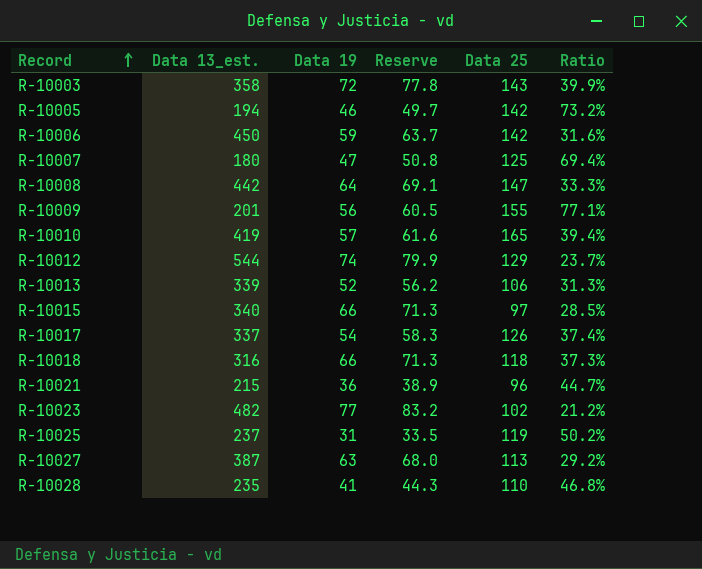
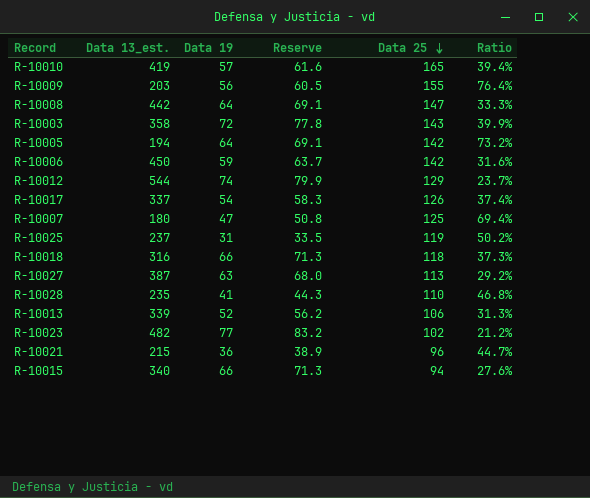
row order: Record ascending -> Data 25 descending
R-10009 | Data 13_est.: 201 -> 203
R-10009 | Ratio: 77.1% -> 76.4%
R-10005 | Data 19: 46 -> 64
R-10005 | Reserve: 49.7 -> 69.1
R-10015 | Data 25: 97 -> 94
R-10015 | Ratio: 28.5% -> 27.6%

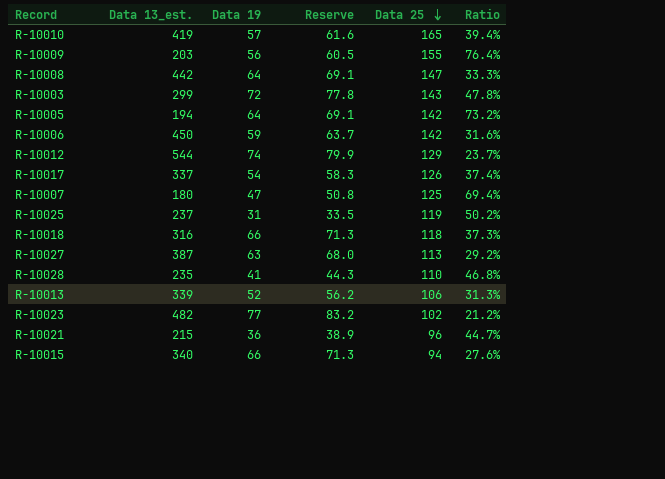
R-10003 | Data 13_est.: 358 -> 299
R-10003 | Ratio: 39.9% -> 47.8%

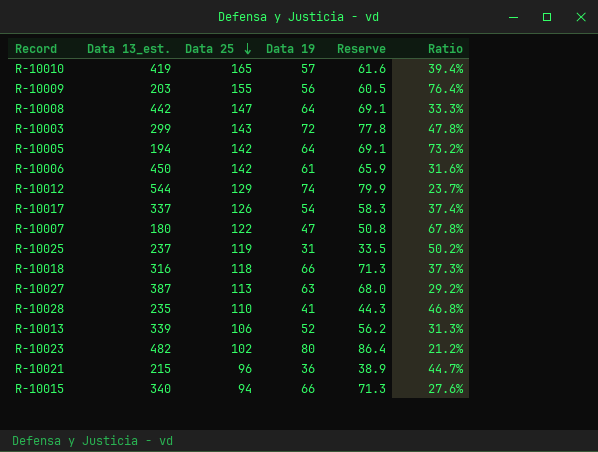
column Data 25 | position: 5 -> 3
R-10006 | Data 19: 59 -> 61
R-10006 | Reserve: 63.7 -> 65.9
R-10007 | Data 25: 125 -> 122
R-10007 | Ratio: 69.4% -> 67.8%
R-10023 | Data 19: 77 -> 80
R-10023 | Reserve: 83.2 -> 86.4

